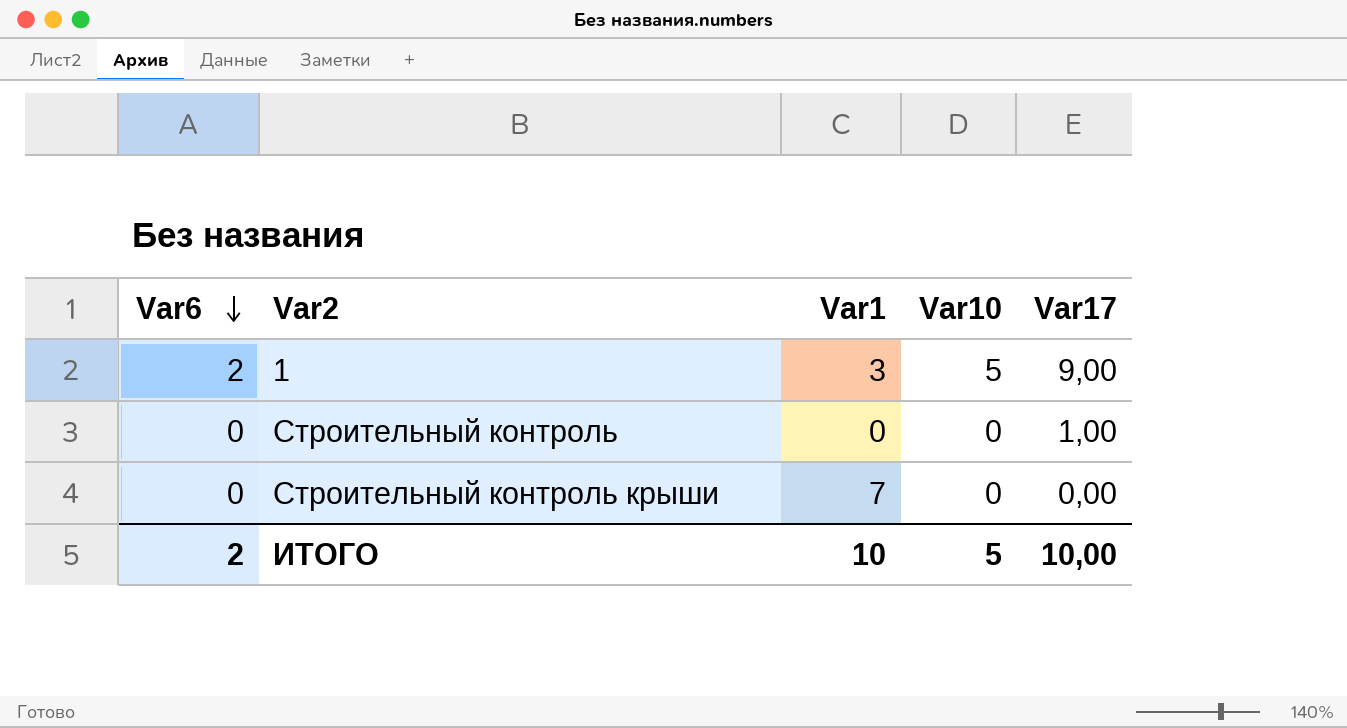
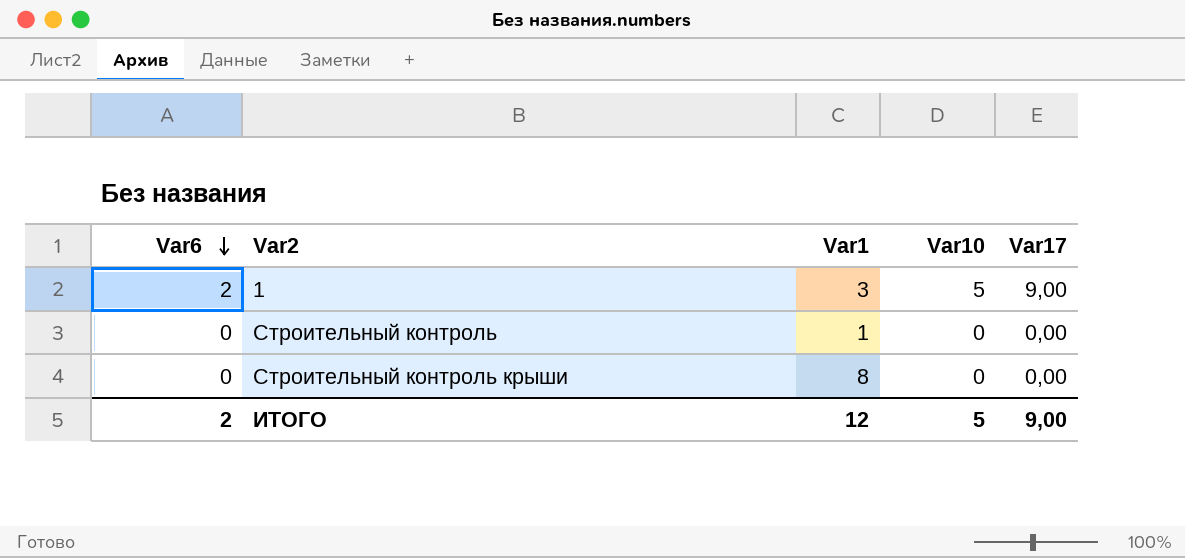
Строительный контроль | Var1: 0 -> 1
Строительный контроль | Var17: 1,00 -> 0,00
Строительный контроль крыши | Var1: 7 -> 8
ИТОГО | Var1: 10 -> 12
ИТОГО | Var17: 10,00 -> 9,00

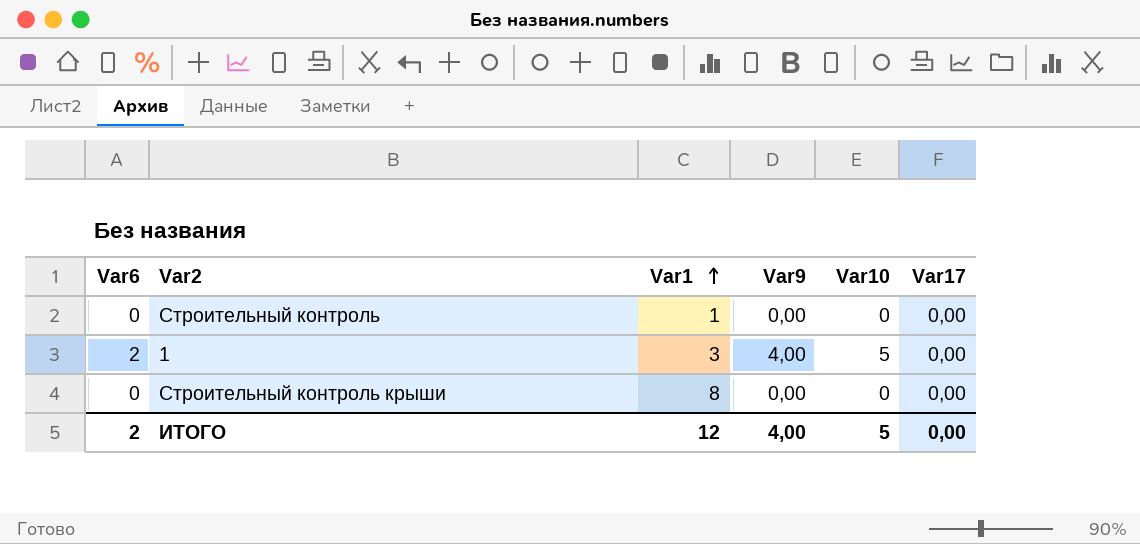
row order: Var6 descending -> Var1 ascending
column Var9 | position: none -> 4
1 | Var17: 9,00 -> 0,00
ИТОГО | Var17: 9,00 -> 0,00

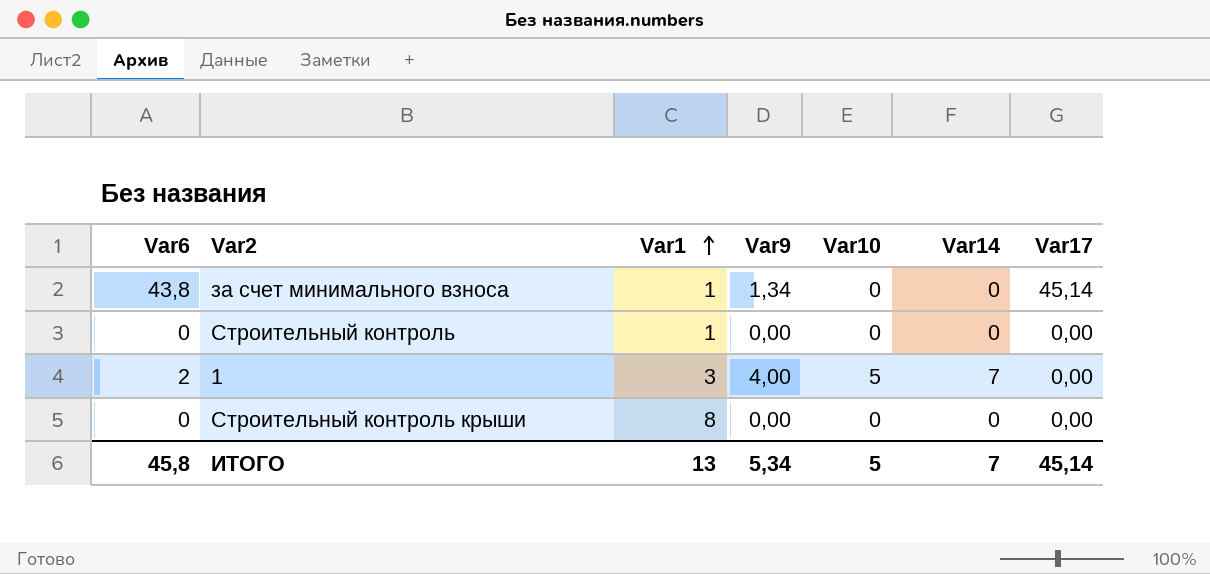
column Var14 | position: none -> 6
row за счет минимального взноса: none -> 43,8 | 1 | 1,34 | 0 | 0 | 45,14
ИТОГО | Var6: 2 -> 45,8
ИТОГО | Var1: 12 -> 13
ИТОГО | Var9: 4,00 -> 5,34
ИТОГО | Var17: 0,00 -> 45,14

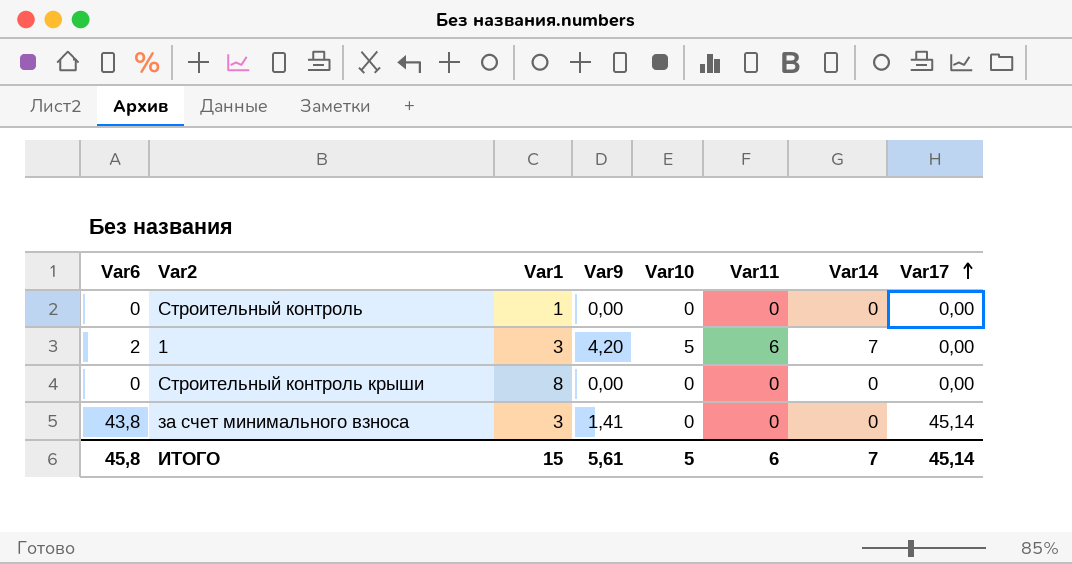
row order: Var1 ascending -> Var17 ascending
column Var11 | position: none -> 6
1 | Var9: 4,00 -> 4,20
за счет минимального взноса | Var1: 1 -> 3
за счет минимального взноса | Var9: 1,34 -> 1,41
ИТОГО | Var1: 13 -> 15
ИТОГО | Var9: 5,34 -> 5,61

